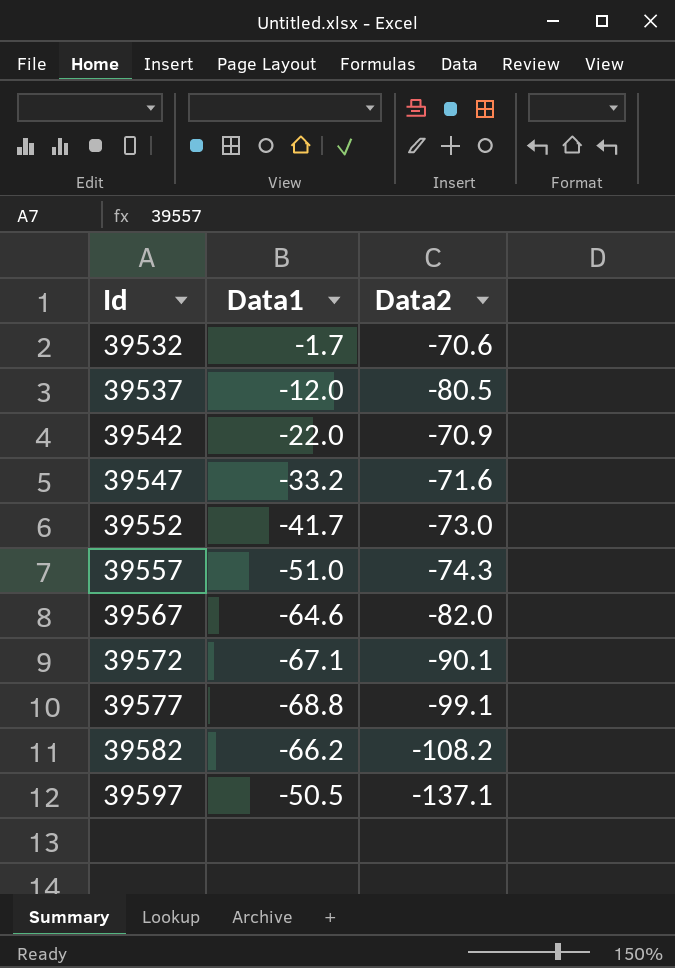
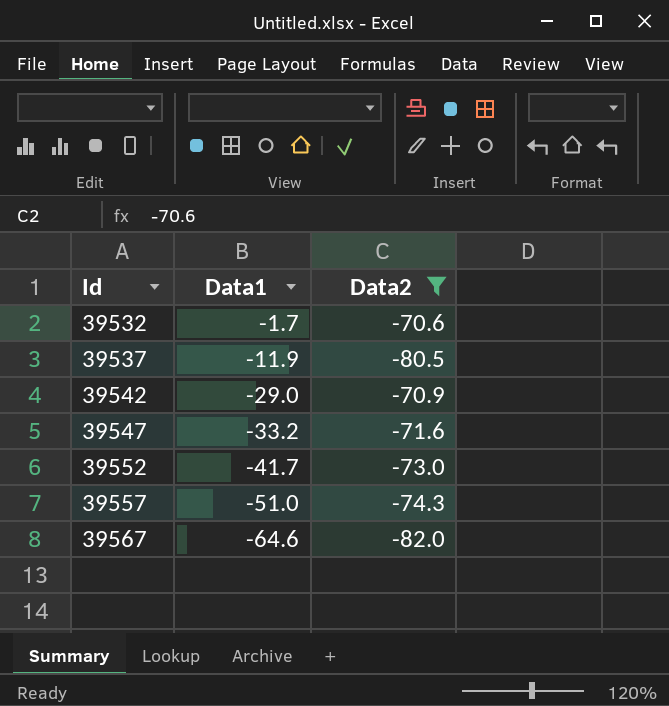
filter: none -> Data2 >= -82.0
39537 | Data1: -12.0 -> -11.9
39542 | Data1: -22.0 -> -29.0

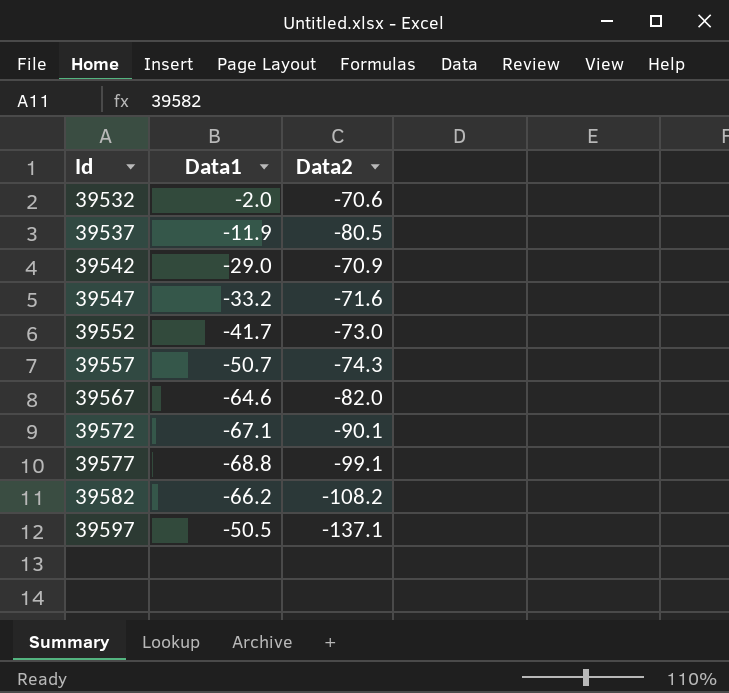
filter: Data2 >= -82.0 -> none
39532 | Data1: -1.7 -> -2.0
39557 | Data1: -51.0 -> -50.7

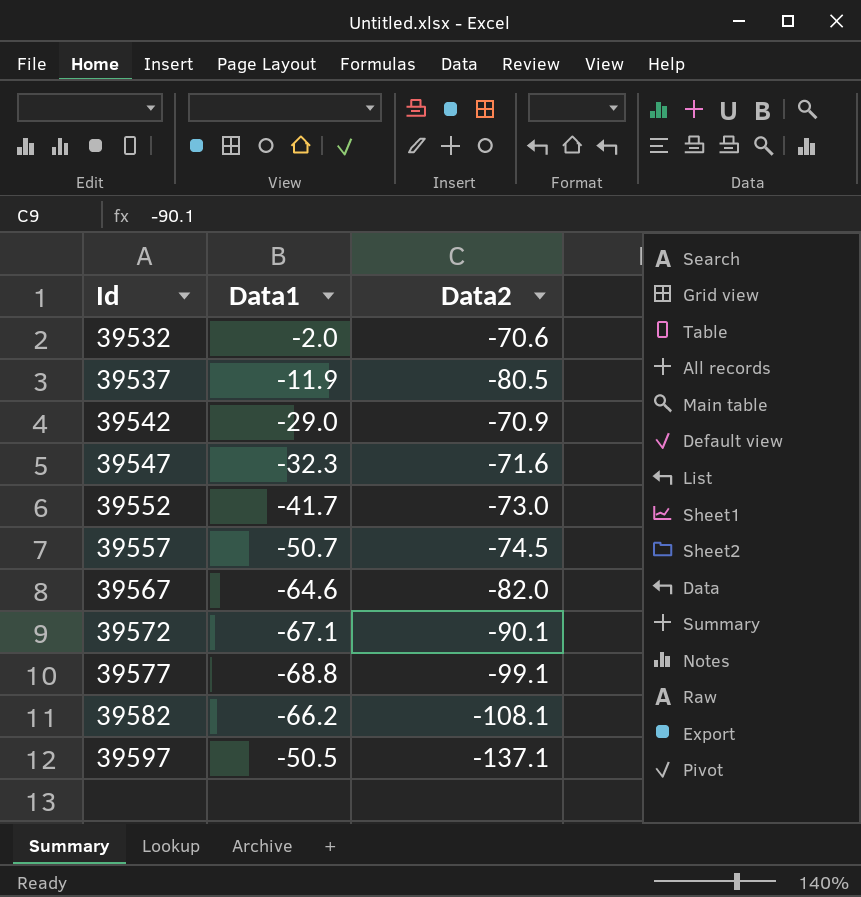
39547 | Data1: -33.2 -> -32.3
39557 | Data2: -74.3 -> -74.5
39582 | Data2: -108.2 -> -108.1

